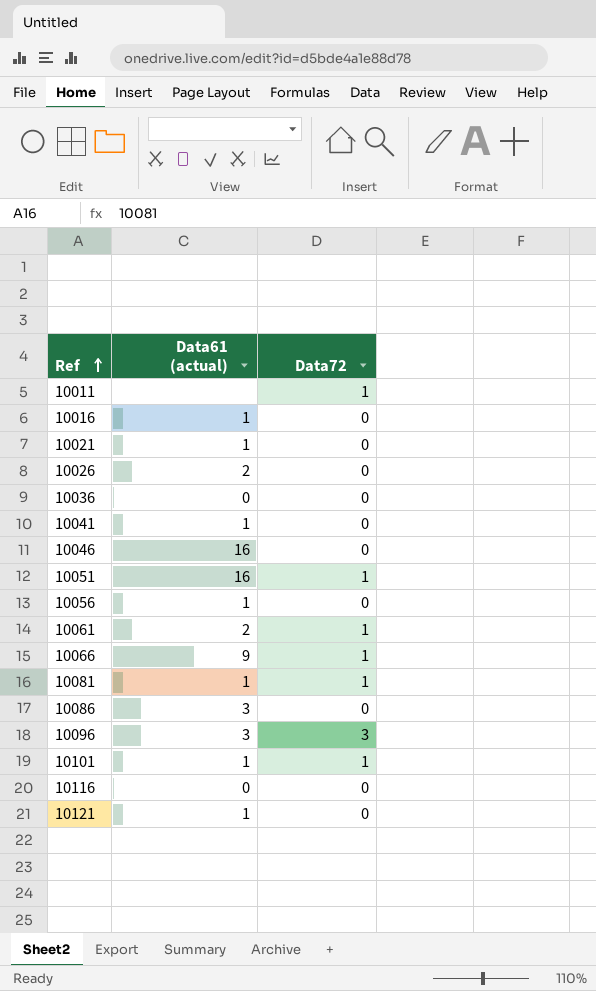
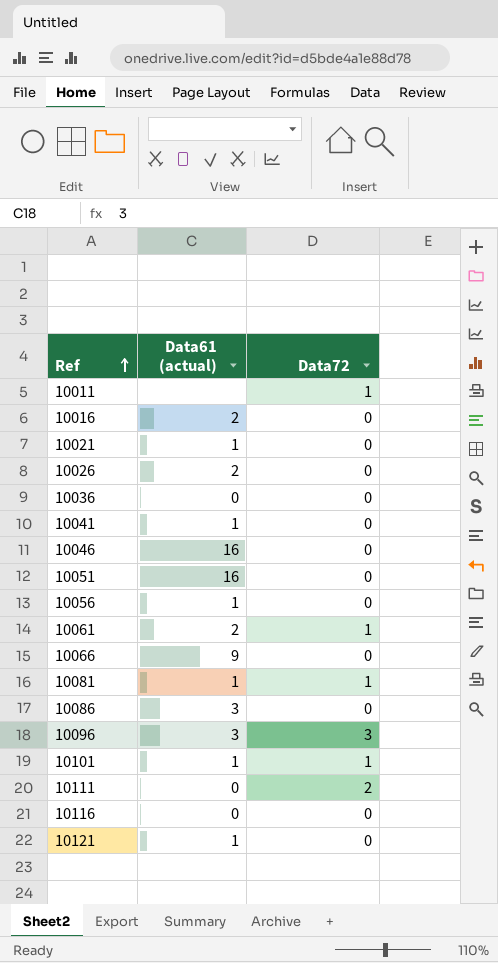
10016 | Data61 (actual): 1 -> 2
10051 | Data72: 1 -> 0
10066 | Data72: 1 -> 0
row 10111: none -> 0 | 2

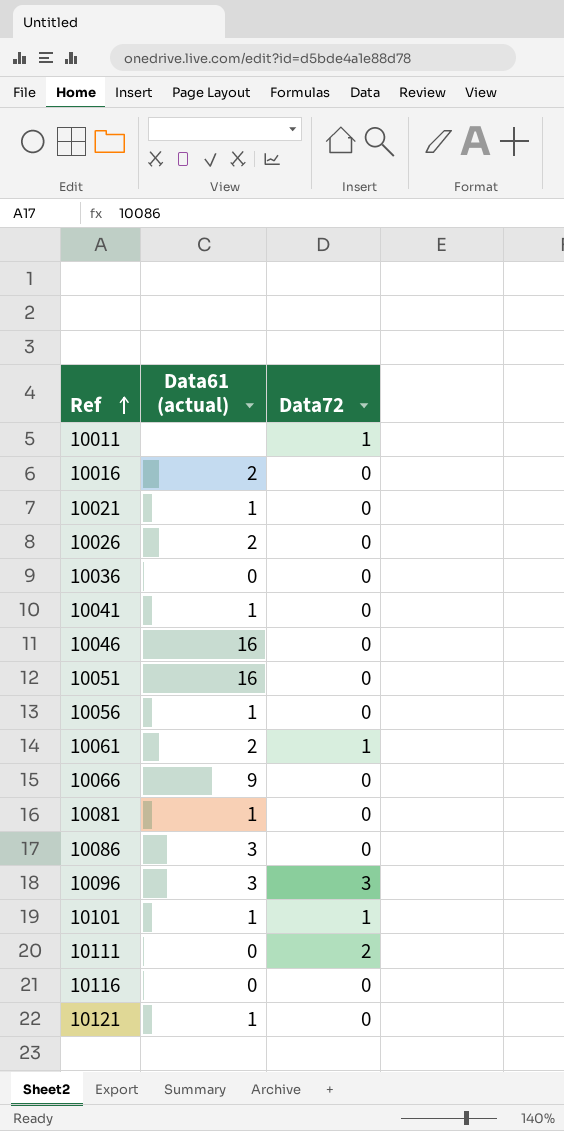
10081 | Data72: 1 -> 0

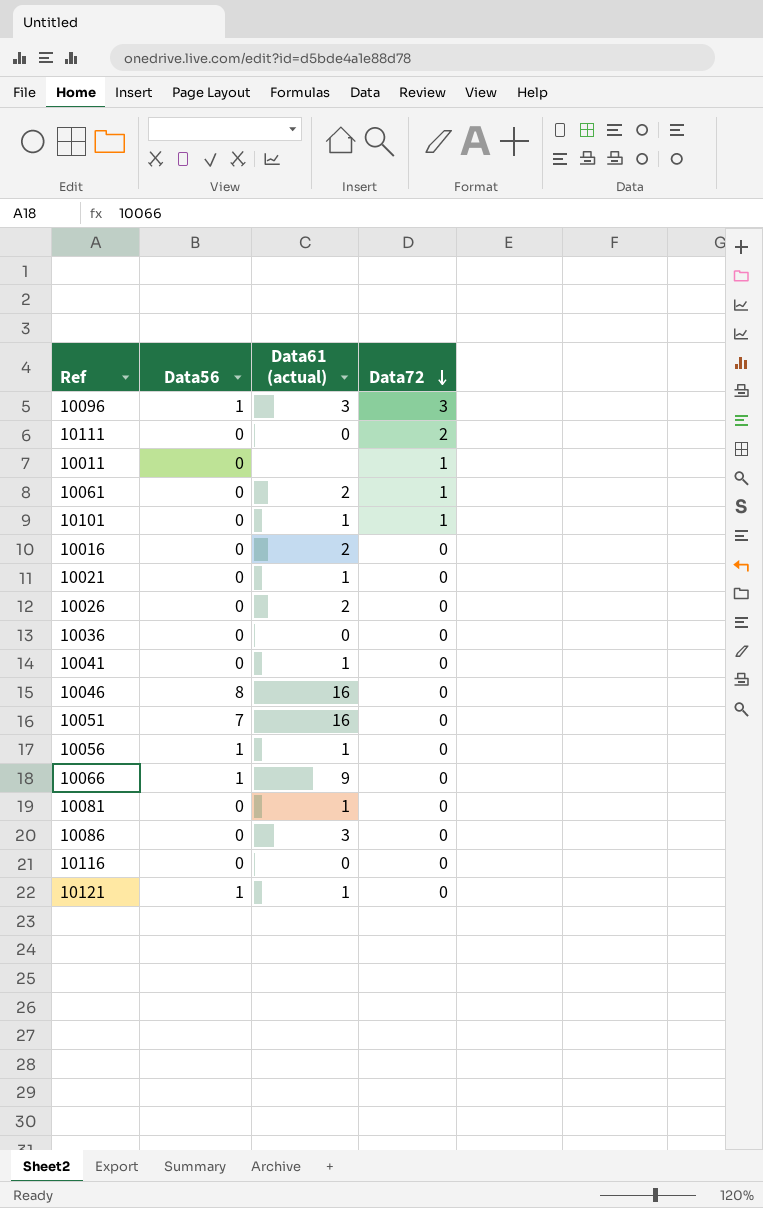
row order: Ref ascending -> Data72 descending
column Data56 | position: none -> 2

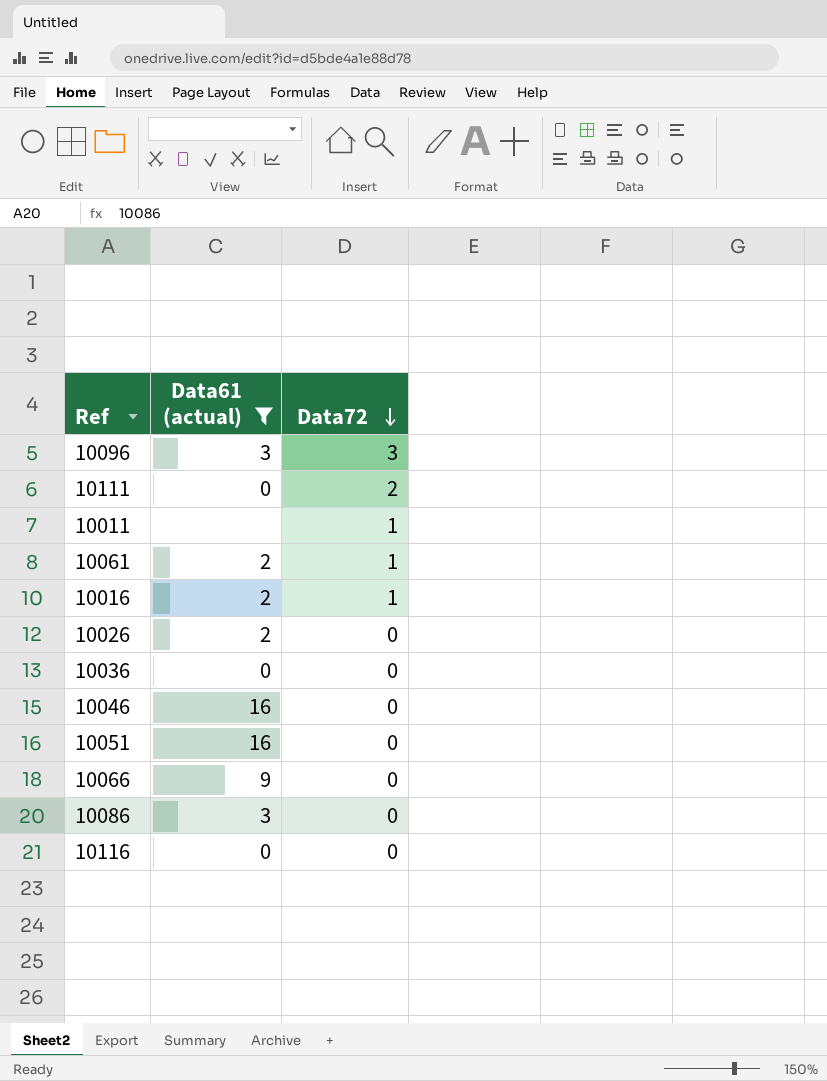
filter: none -> Data61 (actual) != 1
column Data56 | position: 2 -> none
10016 | Data72: 0 -> 1

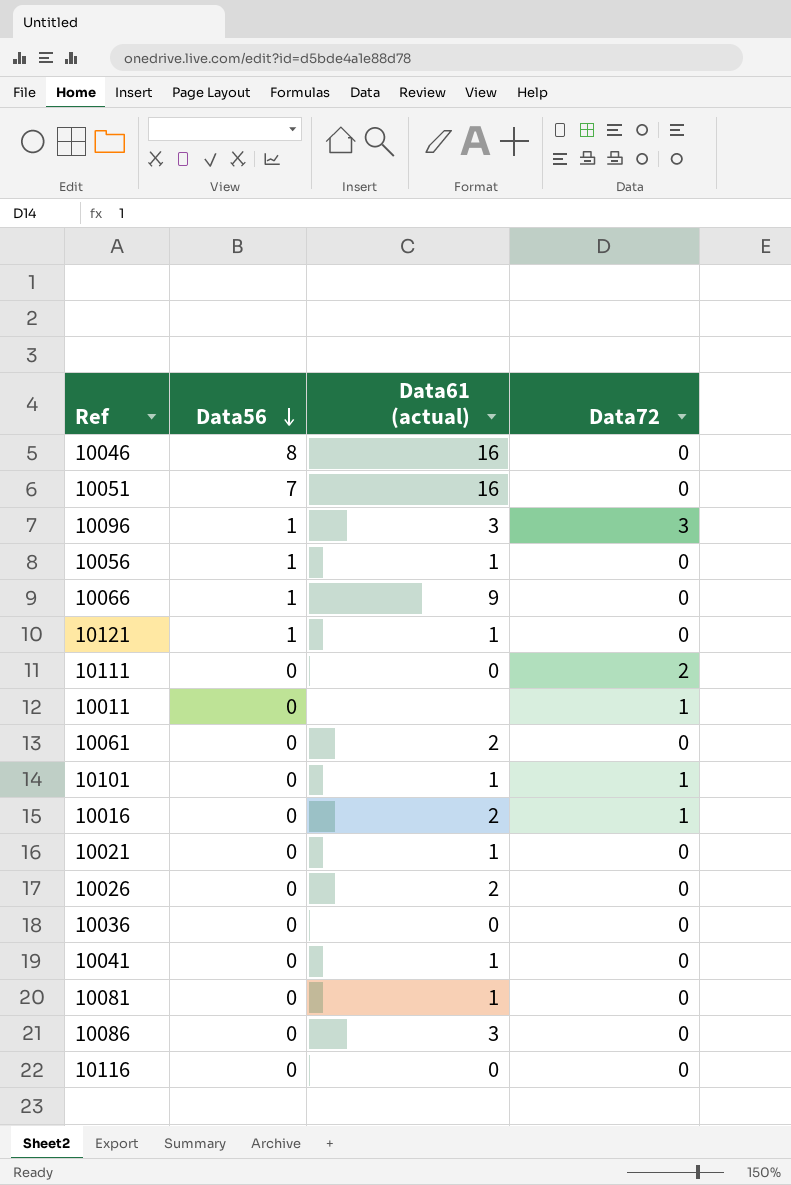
filter: Data61 (actual) != 1 -> none
row order: Data72 descending -> Data56 descending
column Data56 | position: none -> 2
10061 | Data72: 1 -> 0

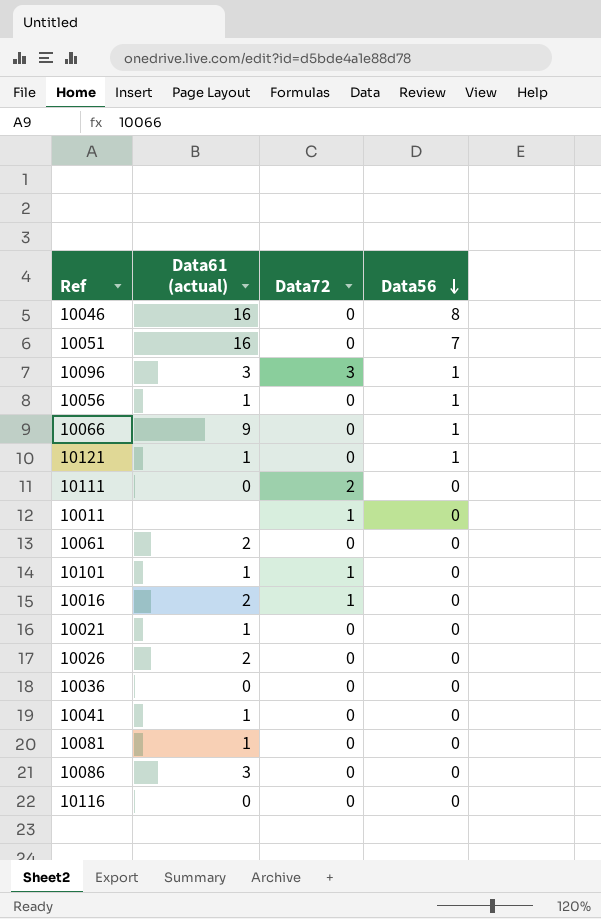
column Data56 | position: 2 -> 4

